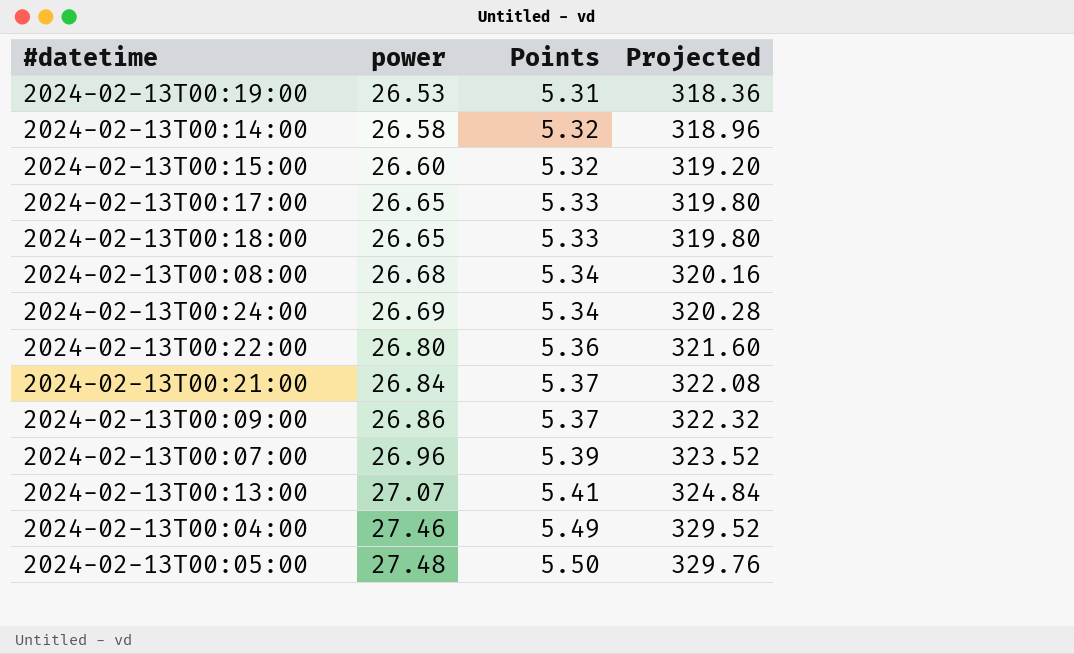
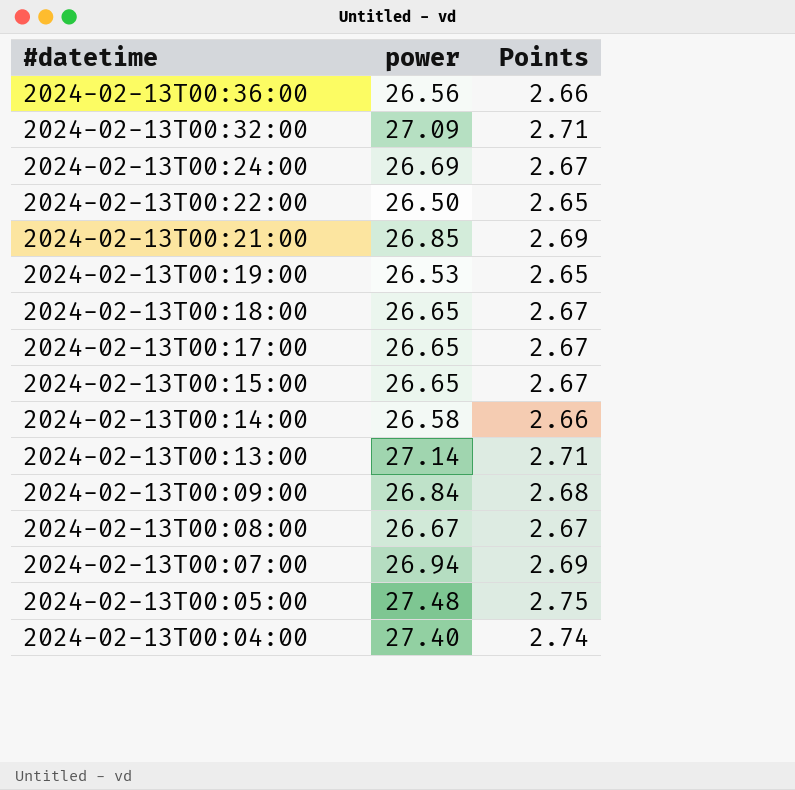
row order: power ascending -> #datetime descending
column Projected | formula: [power] * 12 -> none
column Points | formula: [power] * 0.2 -> [power] * 0.1
row 2024-02-13T00:36:00: none -> 26.56 | 2.66
row 2024-02-13T00:32:00: none -> 27.09 | 2.71
2024-02-13T00:22:00 | power: 26.80 -> 26.50
2024-02-13T00:21:00 | power: 26.84 -> 26.85
2024-02-13T00:15:00 | power: 26.60 -> 26.65
2024-02-13T00:13:00 | power: 27.07 -> 27.14
2024-02-13T00:09:00 | power: 26.86 -> 26.84
2024-02-13T00:08:00 | power: 26.68 -> 26.67
2024-02-13T00:07:00 | power: 26.96 -> 26.94
2024-02-13T00:04:00 | power: 27.46 -> 27.40

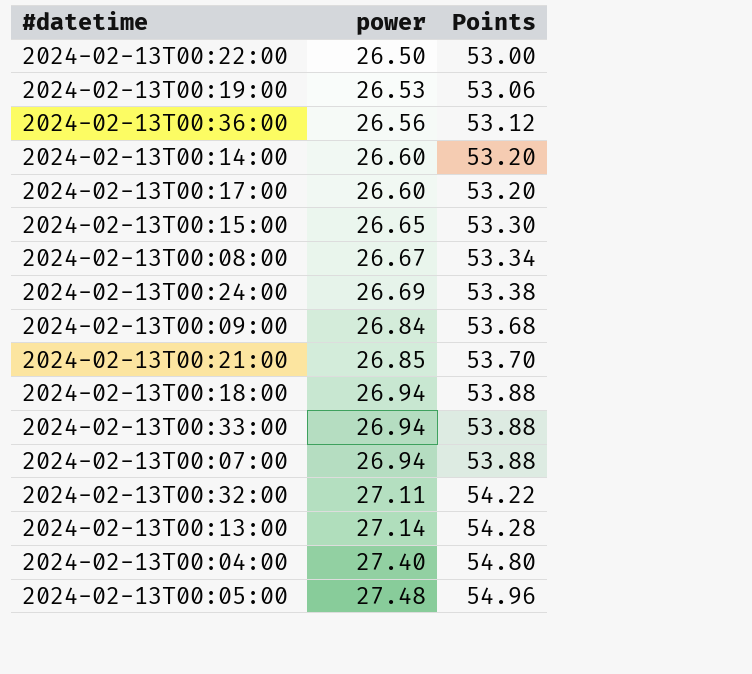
row order: #datetime descending -> power ascending
column Points | formula: [power] * 0.1 -> [power] * 2
2024-02-13T00:14:00 | power: 26.58 -> 26.60
2024-02-13T00:17:00 | power: 26.65 -> 26.60
2024-02-13T00:18:00 | power: 26.65 -> 26.94
row 2024-02-13T00:33:00: none -> 26.94 | 53.88
2024-02-13T00:32:00 | power: 27.09 -> 27.11

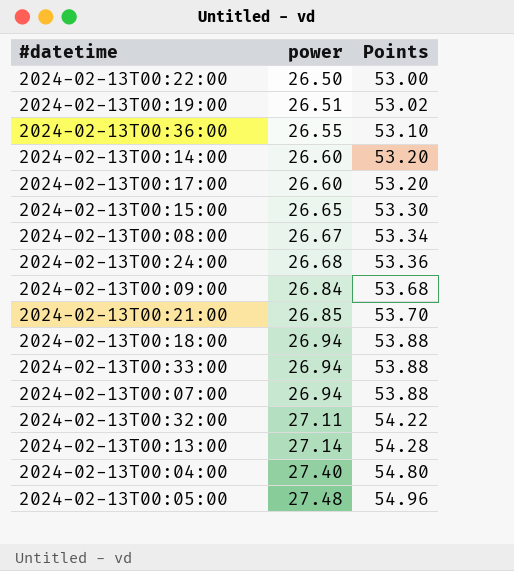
2024-02-13T00:19:00 | power: 26.53 -> 26.51
2024-02-13T00:19:00 | Points: 53.06 -> 53.02
2024-02-13T00:36:00 | power: 26.56 -> 26.55
2024-02-13T00:36:00 | Points: 53.12 -> 53.10
2024-02-13T00:24:00 | power: 26.69 -> 26.68
2024-02-13T00:24:00 | Points: 53.38 -> 53.36

